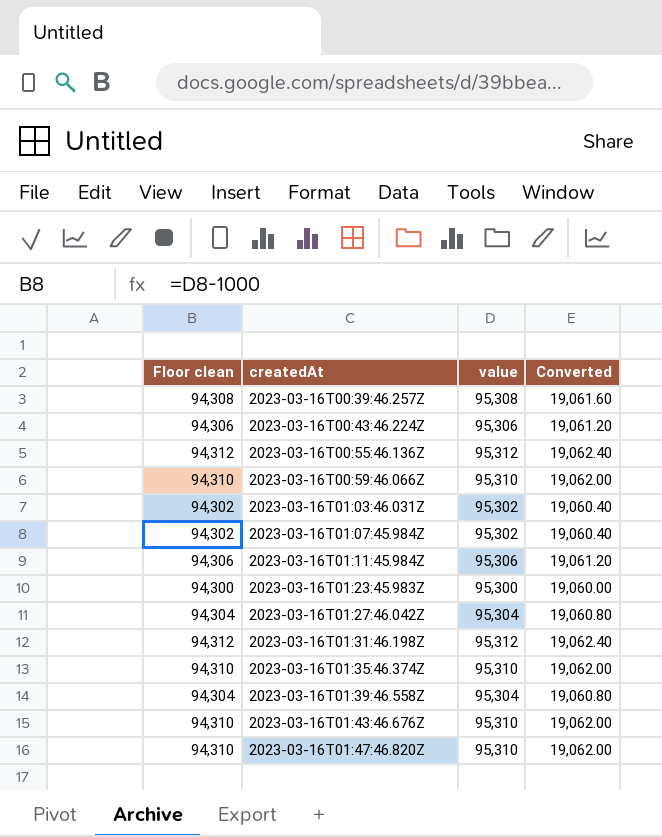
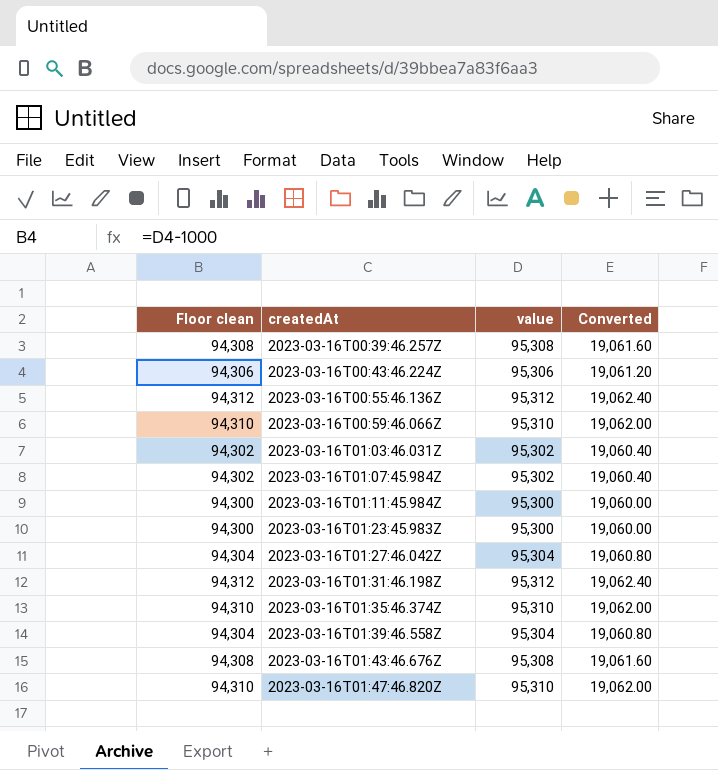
2023-03-16T01:11:45.984Z | Floor clean: 94,306 -> 94,300
2023-03-16T01:11:45.984Z | value: 95,306 -> 95,300
2023-03-16T01:11:45.984Z | Converted: 19,061.20 -> 19,060.00
2023-03-16T01:43:46.676Z | Floor clean: 94,310 -> 94,308
2023-03-16T01:43:46.676Z | value: 95,310 -> 95,308
2023-03-16T01:43:46.676Z | Converted: 19,062.00 -> 19,061.60

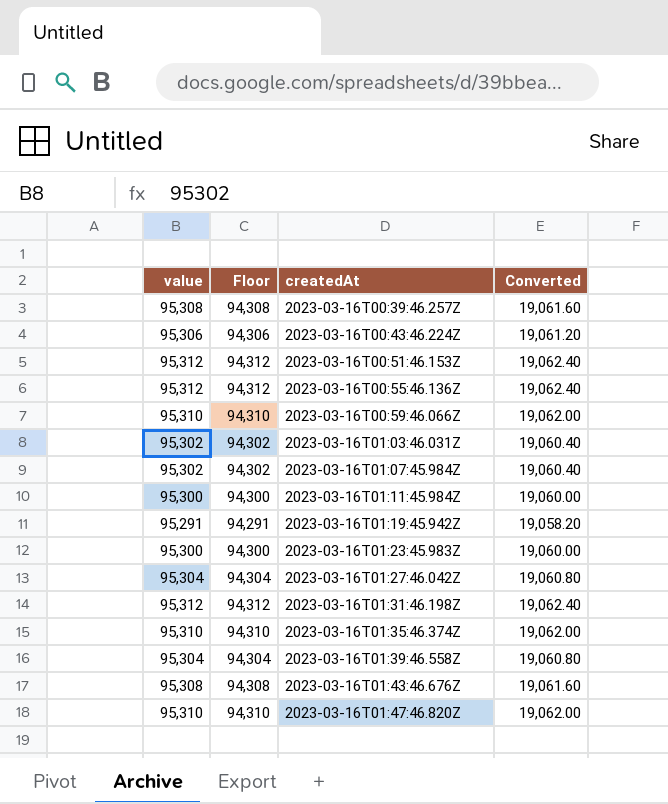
column value | position: 3 -> 1
column name: Floor clean -> Floor
row 2023-03-16T00:51:46.153Z: none -> 95,312 | 94,312 | 19,062.40
row 2023-03-16T01:19:45.942Z: none -> 95,291 | 94,291 | 19,058.20

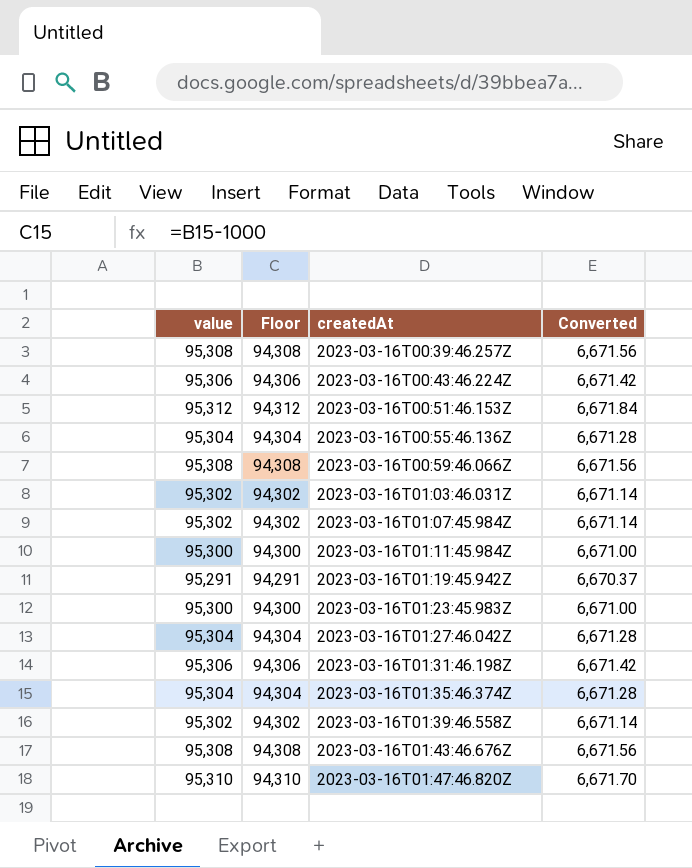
column Converted | formula: [value] * 0.2 -> [value] * 0.07
2023-03-16T00:55:46.136Z | value: 95,312 -> 95,304
2023-03-16T00:55:46.136Z | Floor: 94,312 -> 94,304
2023-03-16T00:59:46.066Z | value: 95,310 -> 95,308
2023-03-16T00:59:46.066Z | Floor: 94,310 -> 94,308
2023-03-16T01:31:46.198Z | value: 95,312 -> 95,306
2023-03-16T01:31:46.198Z | Floor: 94,312 -> 94,306
2023-03-16T01:35:46.374Z | value: 95,310 -> 95,304
2023-03-16T01:35:46.374Z | Floor: 94,310 -> 94,304
2023-03-16T01:39:46.558Z | value: 95,304 -> 95,302
2023-03-16T01:39:46.558Z | Floor: 94,304 -> 94,302

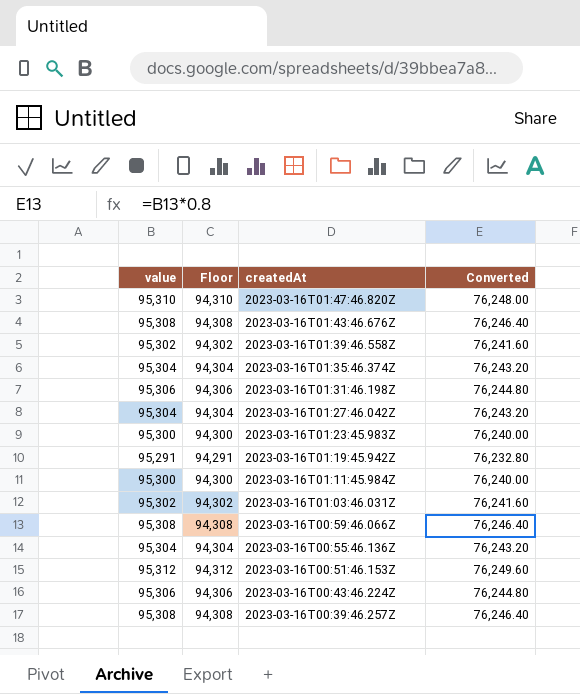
row order: createdAt ascending -> createdAt descending
column Converted | formula: [value] * 0.07 -> [value] * 0.8
row 2023-03-16T01:07:45.984Z: 95,302 | 94,302 | 6,671.14 -> none

